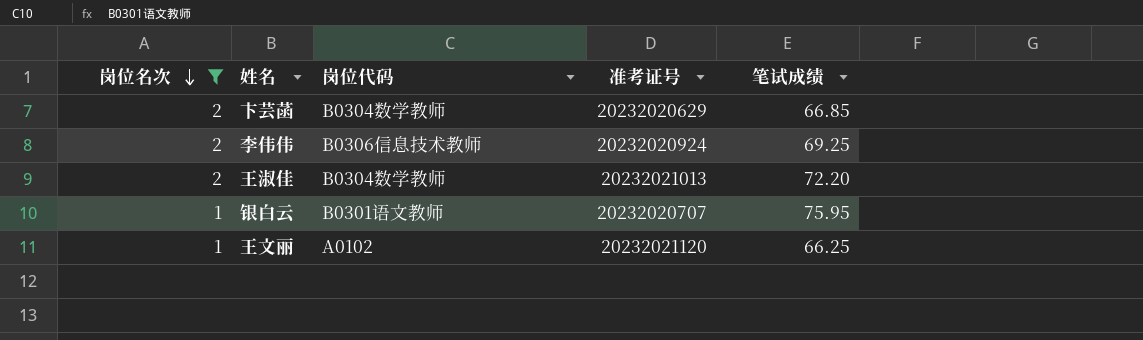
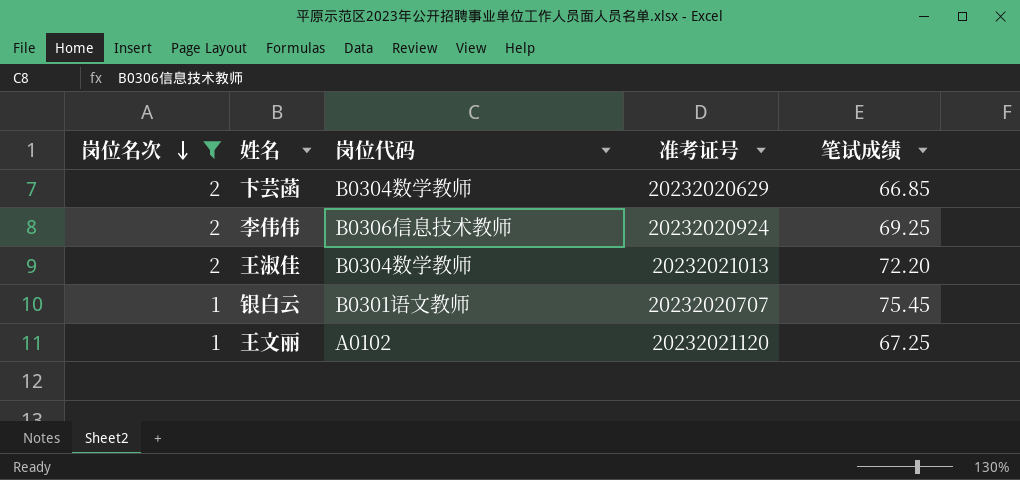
银白云 | 笔试成绩: 75.95 -> 75.45
王文丽 | 笔试成绩: 66.25 -> 67.25

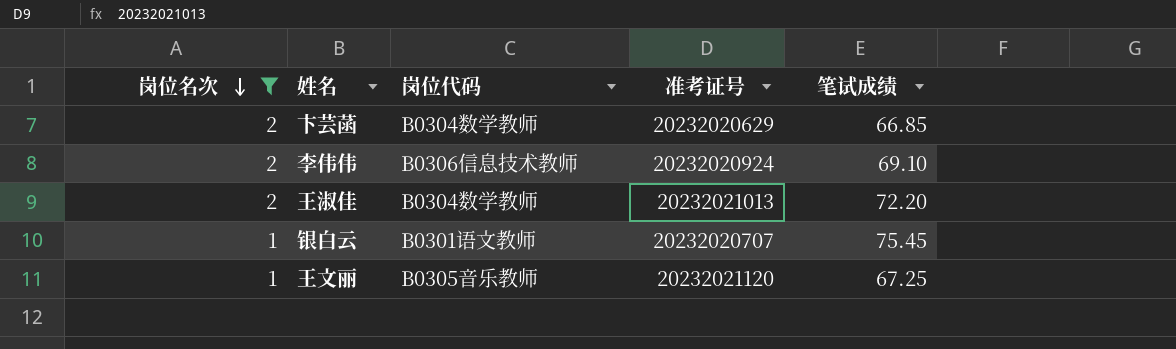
李伟伟 | 笔试成绩: 69.25 -> 69.10
王文丽 | 岗位代码: A0102 -> B0305音乐教师

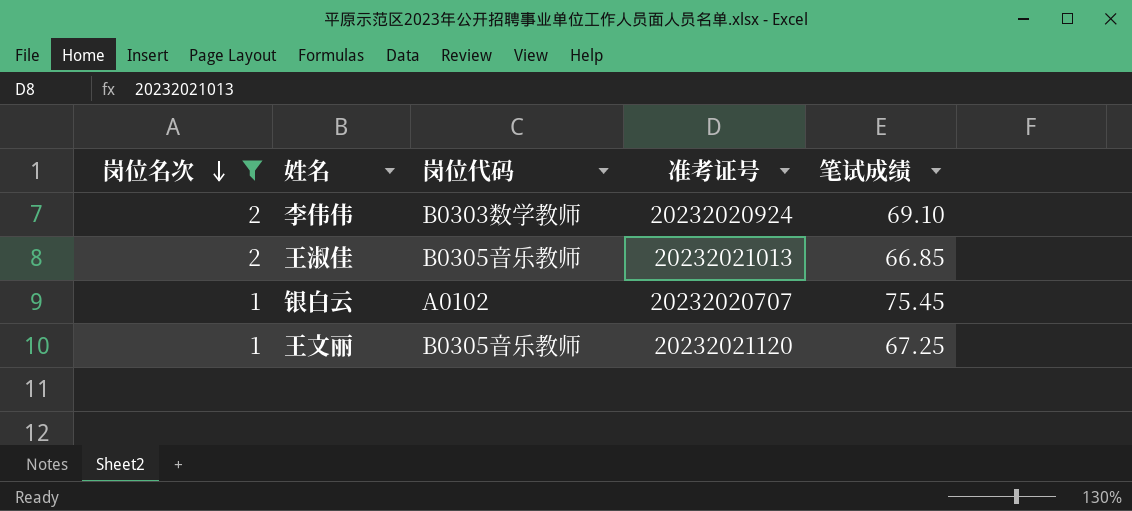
row 卞芸菡: 2 | B0304数学教师 | 20232020629 | 66.85 -> none
李伟伟 | 岗位代码: B0306信息技术教师 -> B0303数学教师
王淑佳 | 岗位代码: B0304数学教师 -> B0305音乐教师
王淑佳 | 笔试成绩: 72.20 -> 66.85
银白云 | 岗位代码: B0301语文教师 -> A0102

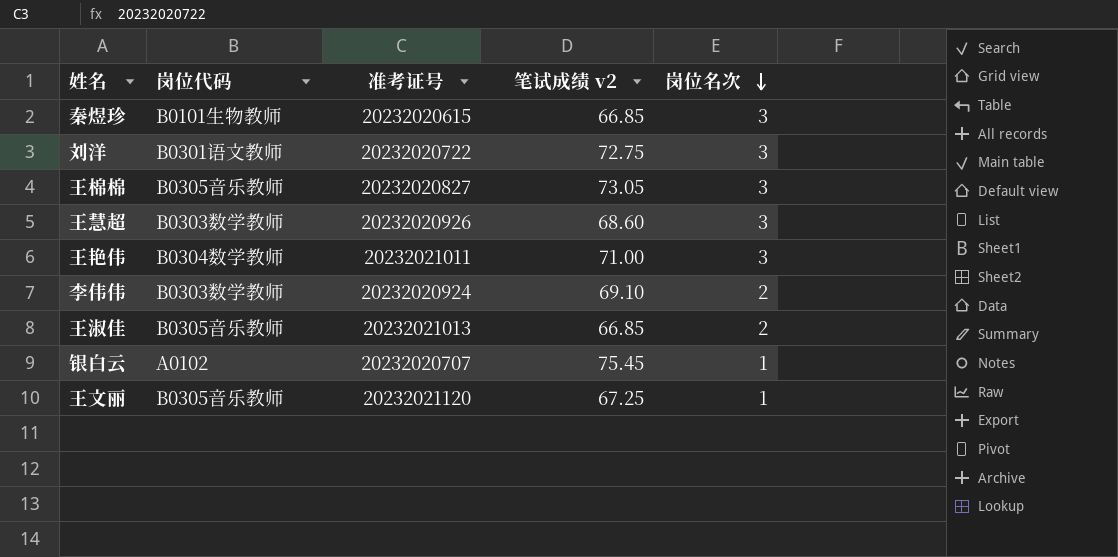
filter: 岗位名次 != 3 -> none
column name: 笔试成绩 -> 笔试成绩 v2
column 岗位名次 | position: 1 -> 5

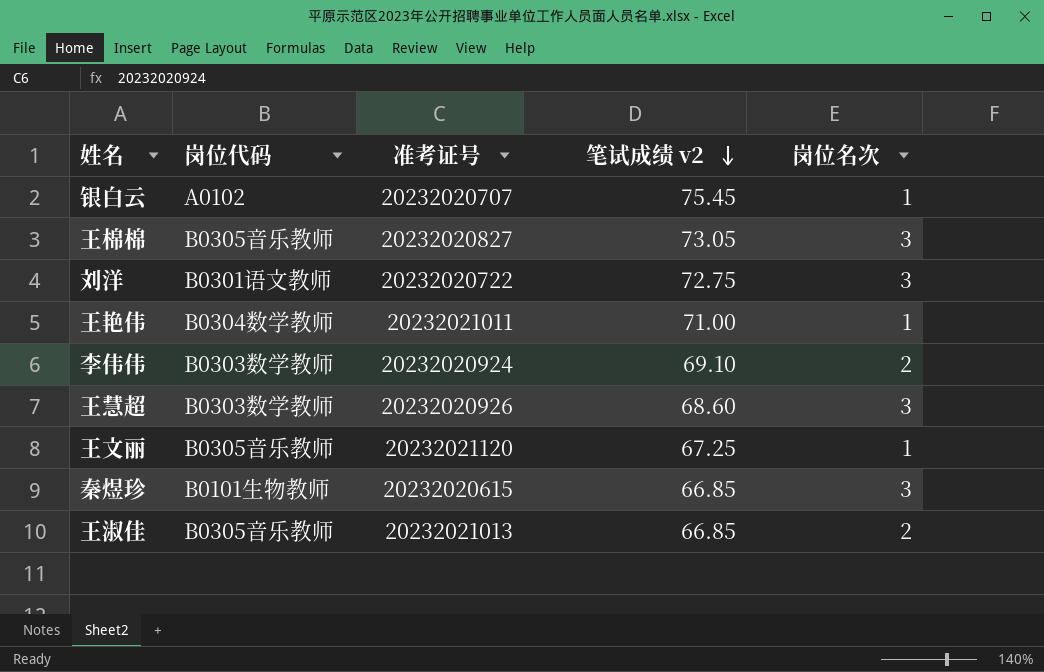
row order: 岗位名次 descending -> 笔试成绩 v2 descending
王艳伟 | 岗位名次: 3 -> 1

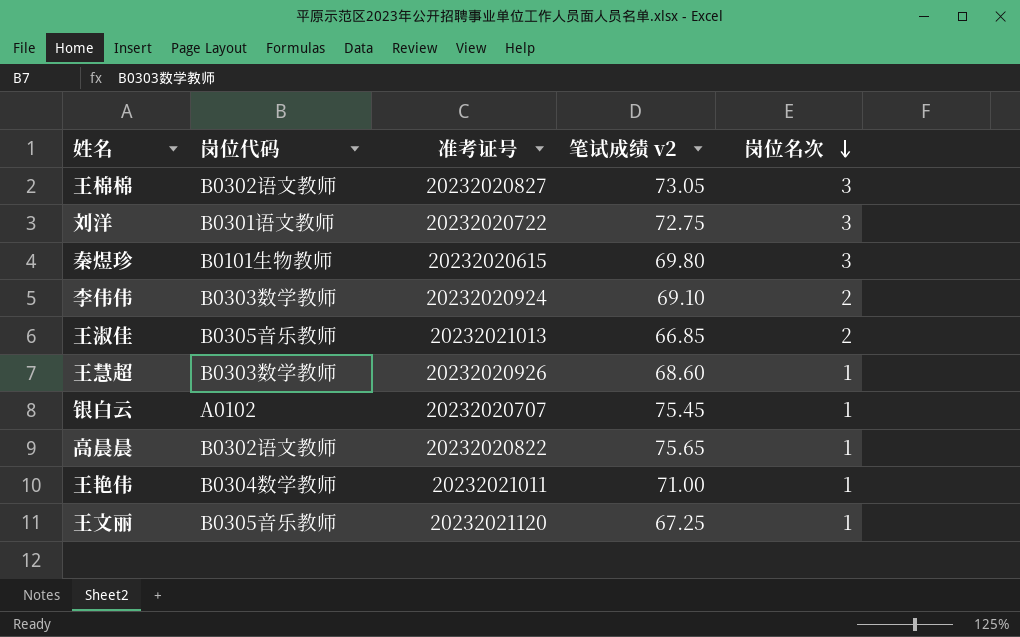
row order: 笔试成绩 v2 descending -> 岗位名次 descending
王棉棉 | 岗位代码: B0305音乐教师 -> B0302语文教师
秦煜珍 | 笔试成绩 v2: 66.85 -> 69.80
王慧超 | 岗位名次: 3 -> 1
row 高晨晨: none -> B0302语文教师 | 20232020822 | 75.65 | 1

